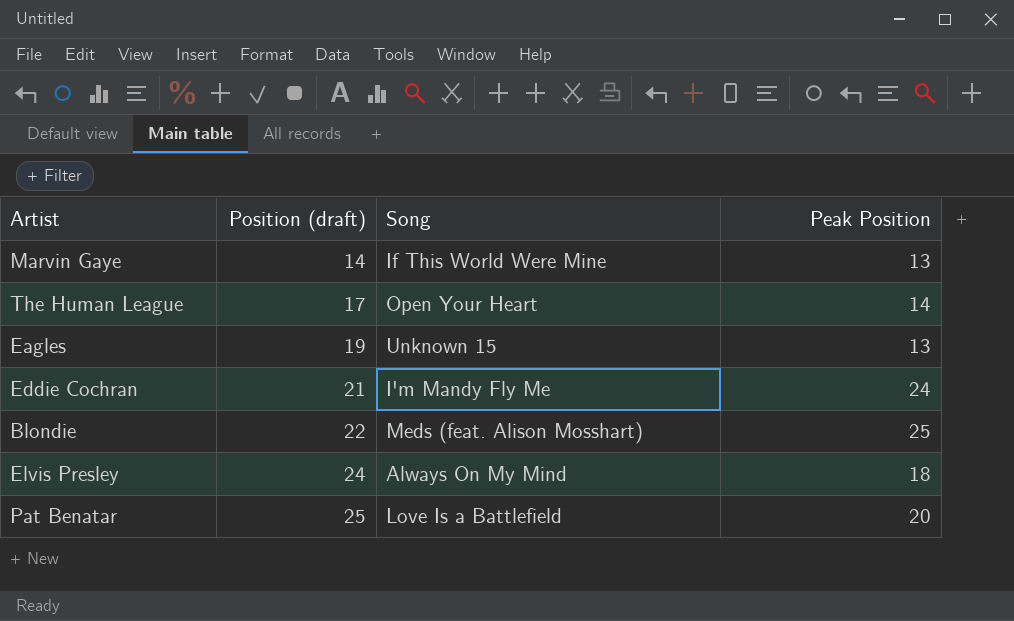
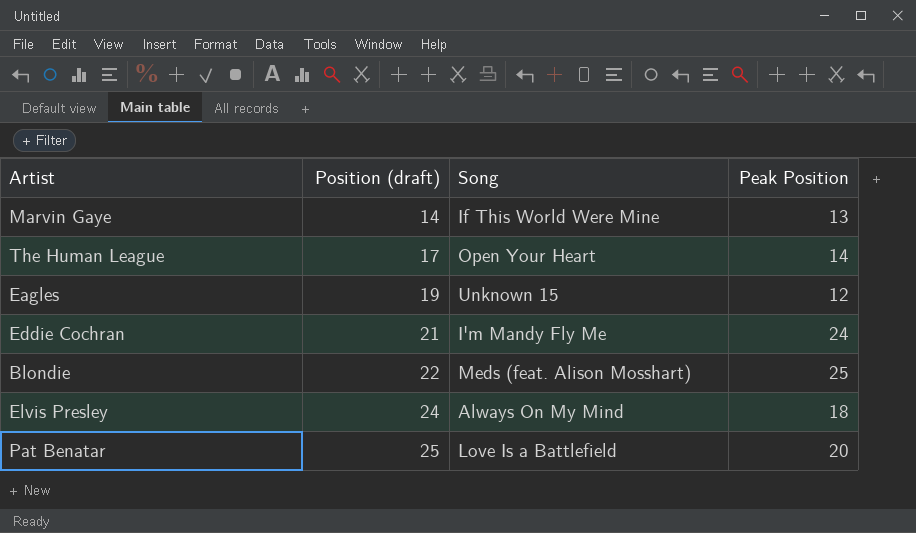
Eagles | Peak Position: 13 -> 12

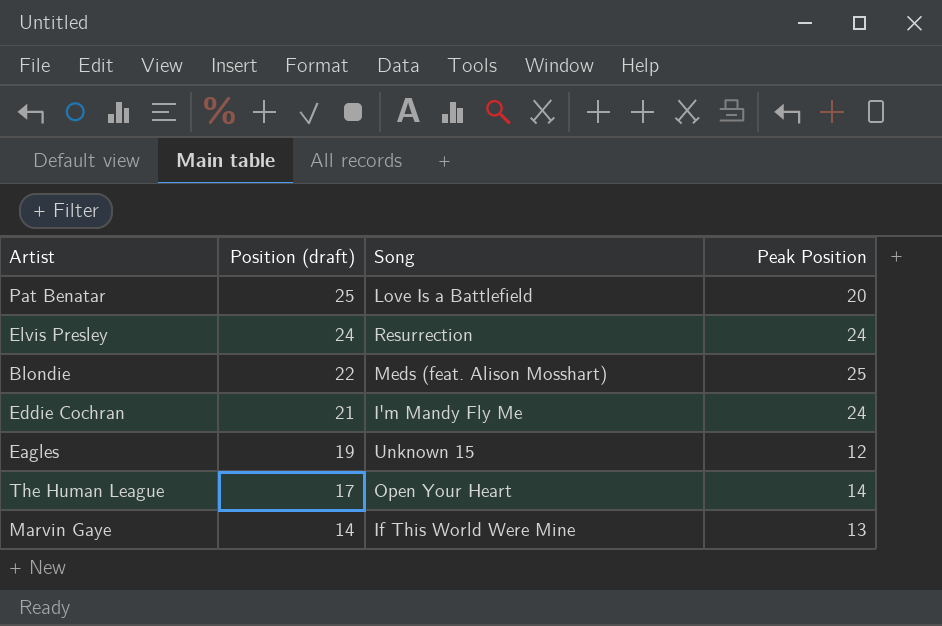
row order: Position (draft) ascending -> Position (draft) descending
Elvis Presley | Song: Always On My Mind -> Resurrection
Elvis Presley | Peak Position: 18 -> 24

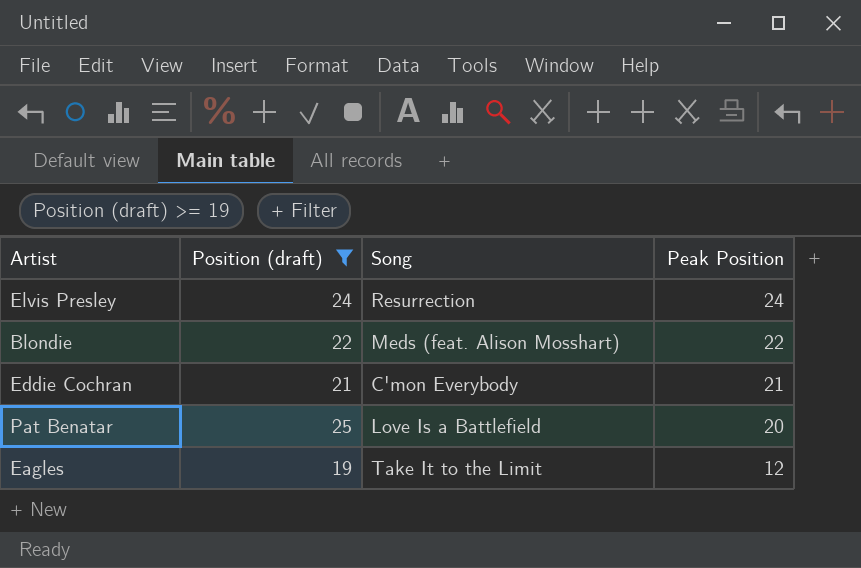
filter: none -> Position (draft) >= 19
row order: Position (draft) descending -> Peak Position descending
Blondie | Peak Position: 25 -> 22
Eddie Cochran | Song: I'm Mandy Fly Me -> C'mon Everybody
Eddie Cochran | Peak Position: 24 -> 21
Eagles | Song: Unknown 15 -> Take It to the Limit

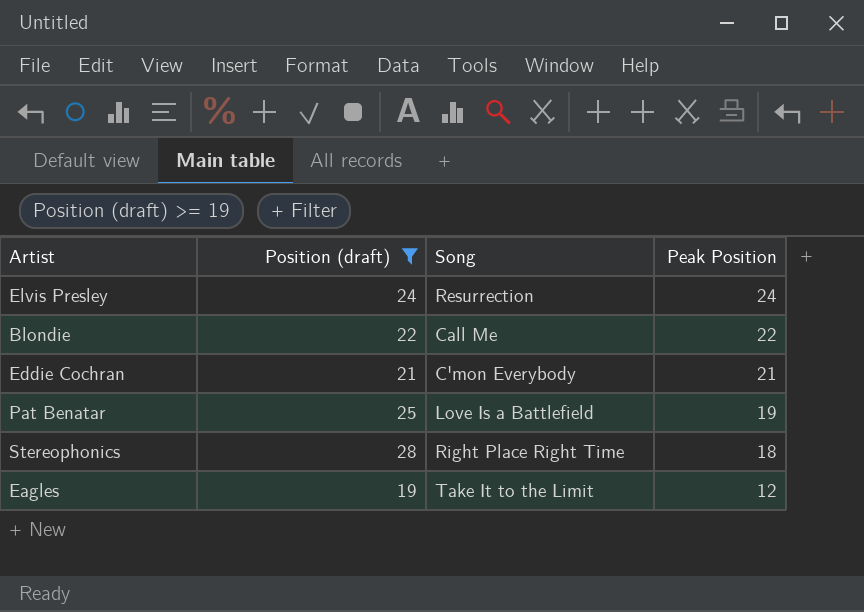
Blondie | Song: Meds (feat. Alison Mosshart) -> Call Me
Pat Benatar | Peak Position: 20 -> 19
row Stereophonics: none -> 28 | Right Place Right Time | 18

